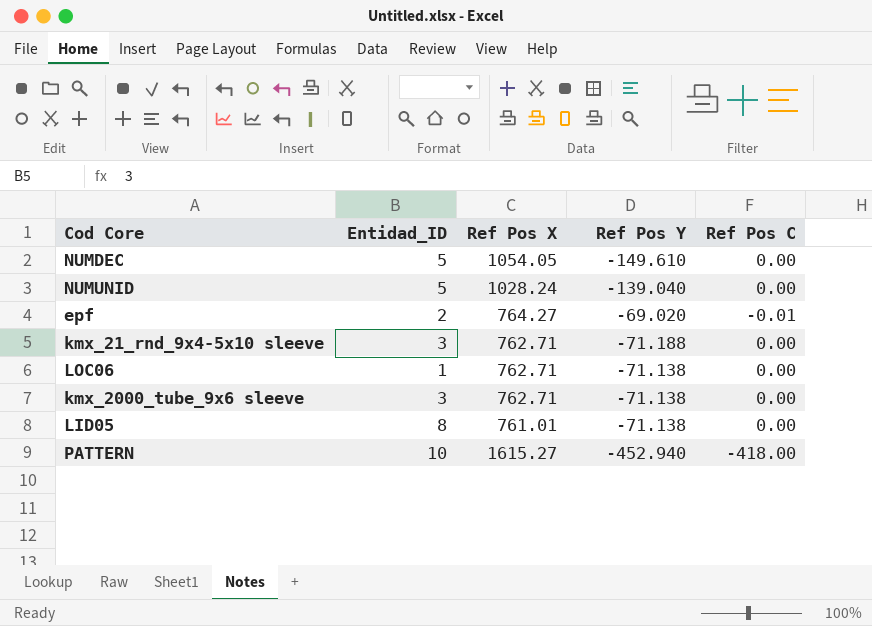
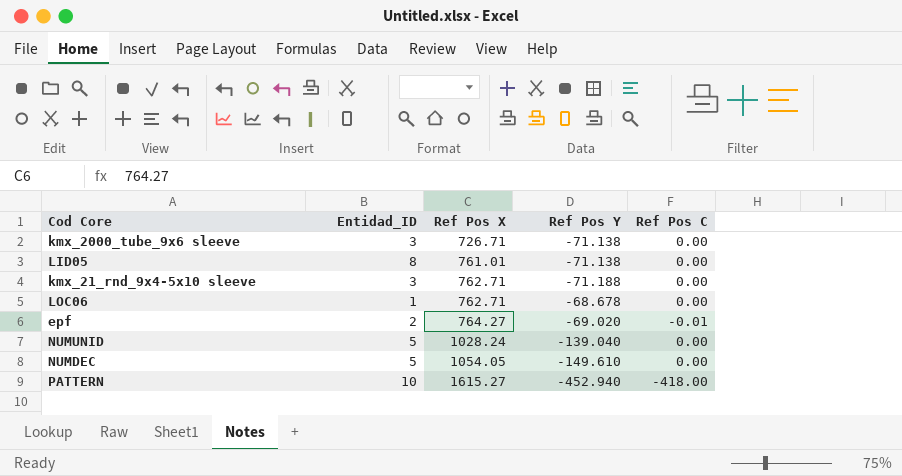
row order: none -> Ref Pos X ascending
kmx_2000_tube_9x6 sleeve | Ref Pos X: 762.71 -> 726.71
LOC06 | Ref Pos Y: -71.138 -> -68.678

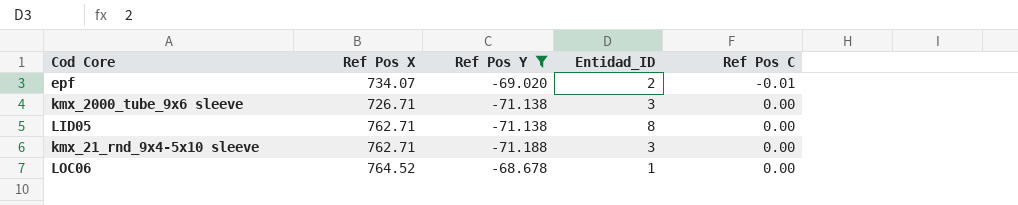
filter: none -> Ref Pos Y >= -71.188
row order: Ref Pos X ascending -> Ref Pos C ascending
column Entidad_ID | position: 2 -> 4
epf | Ref Pos X: 764.27 -> 734.07
LID05 | Ref Pos X: 761.01 -> 762.71
LOC06 | Ref Pos X: 762.71 -> 764.52

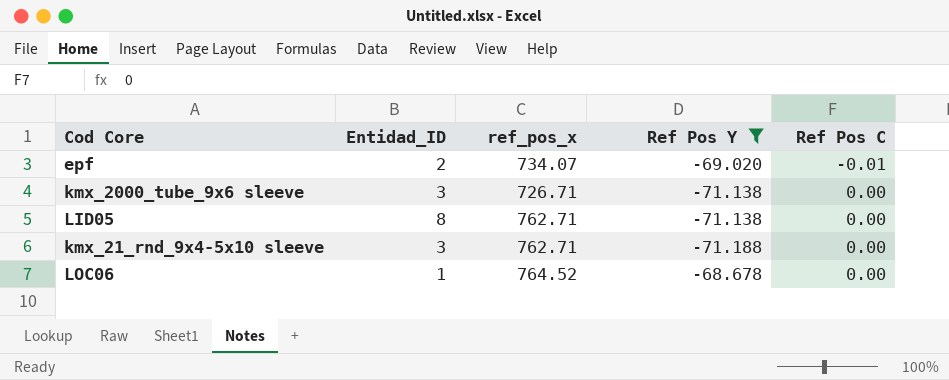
column Entidad_ID | position: 4 -> 2
column name: Ref Pos X -> ref_pos_x

